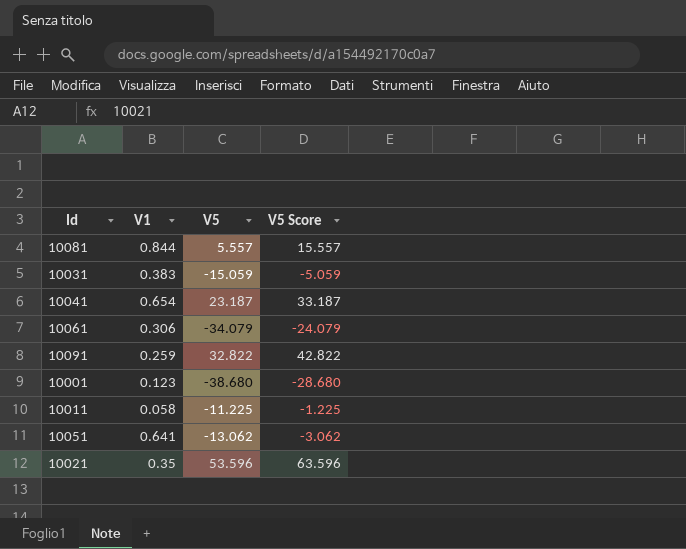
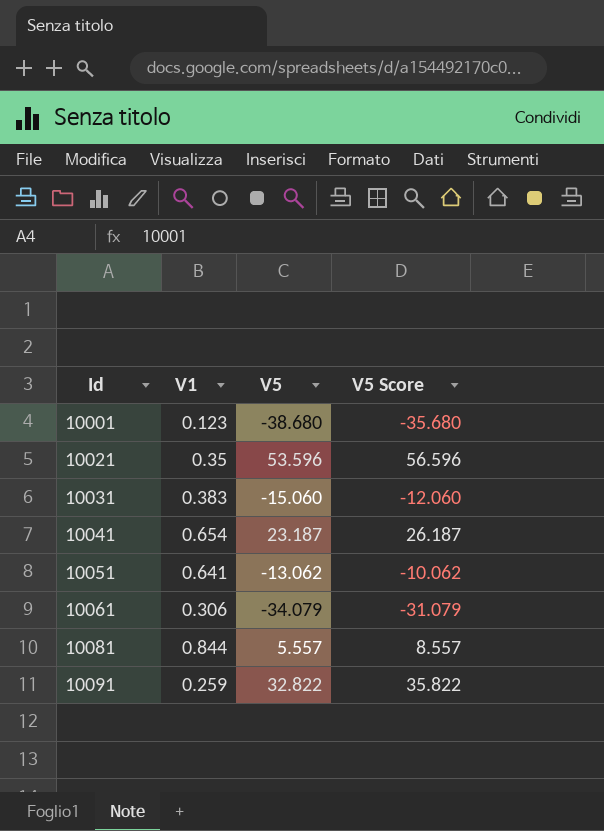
row order: none -> Id ascending
column V5 Score | formula: [V5] + 10 -> [V5] + 3
row 10011: 0.058 | -11.225 | -1.225 -> none
10031 | V5: -15.059 -> -15.060

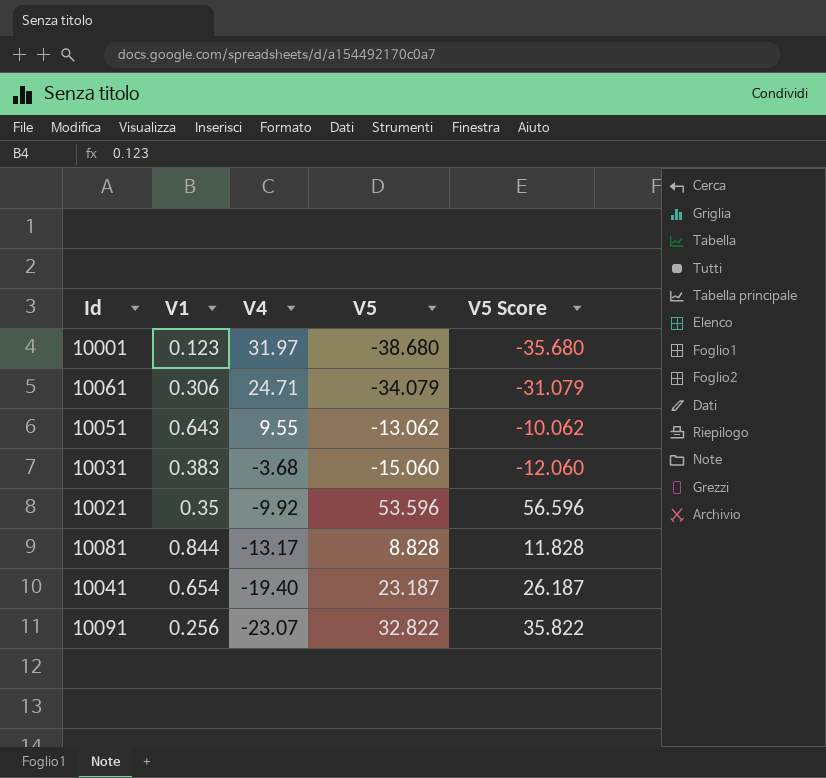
row order: Id ascending -> V4 descending
column V4 | position: none -> 3
10051 | V1: 0.641 -> 0.643
10081 | V5: 5.557 -> 8.828
10081 | V5 Score: 8.557 -> 11.828
10091 | V1: 0.259 -> 0.256

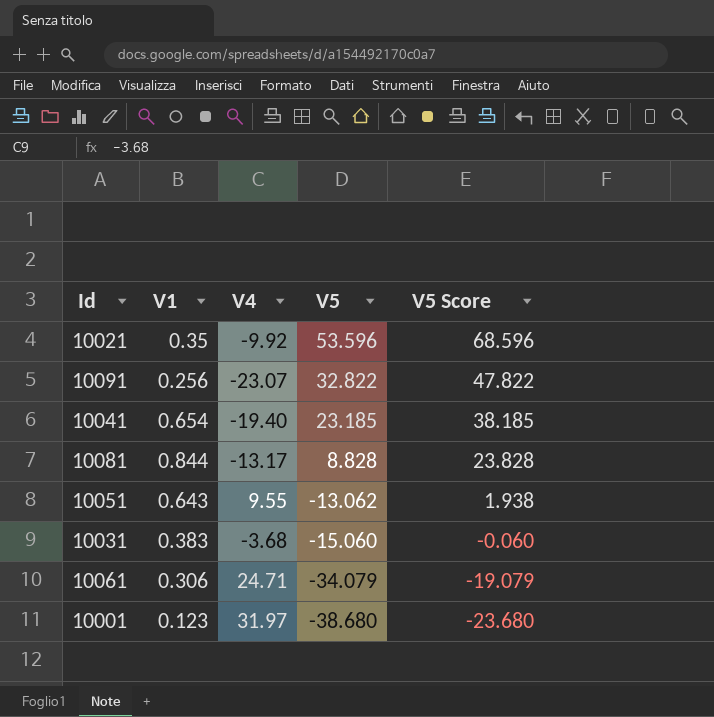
row order: V4 descending -> V5 descending
column V5 Score | formula: [V5] + 3 -> [V5] + 15
10041 | V5: 23.187 -> 23.185

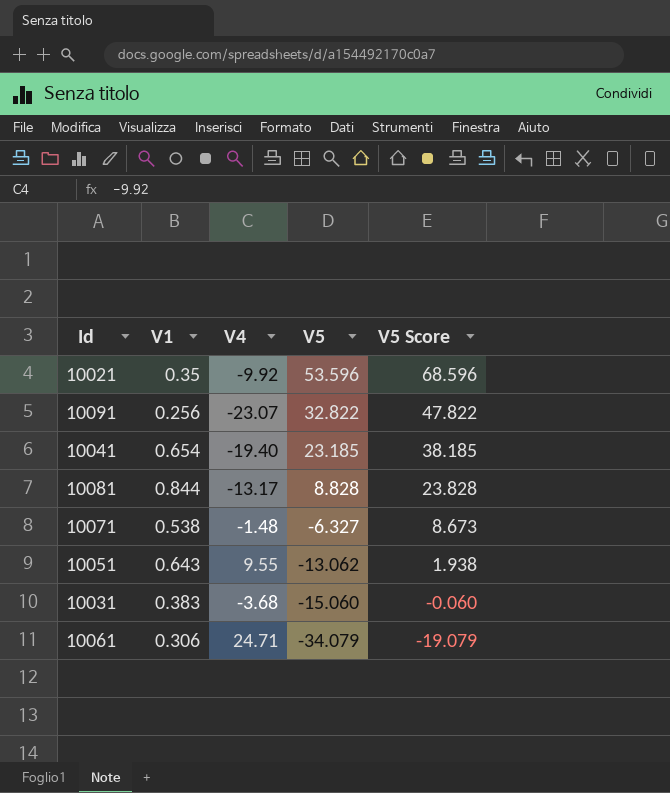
row 10001: 0.123 | 31.97 | -38.680 | -23.680 -> none
row 10071: none -> 0.538 | -1.48 | -6.327 | 8.673

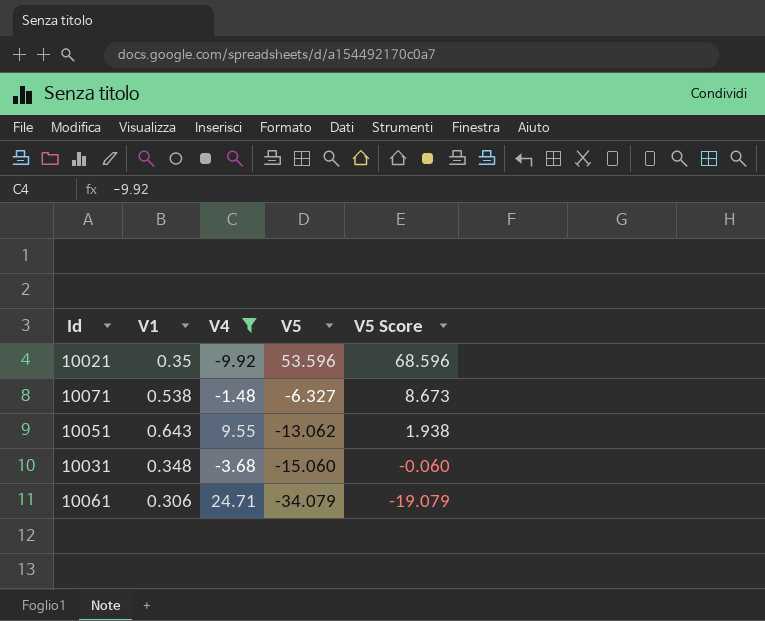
filter: none -> V4 >= -9.92
10031 | V1: 0.383 -> 0.348

